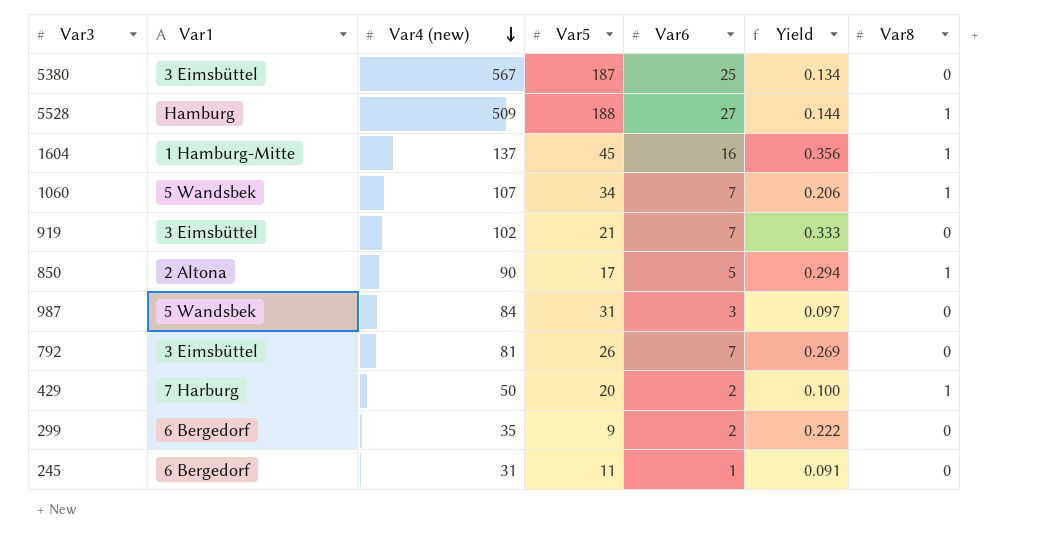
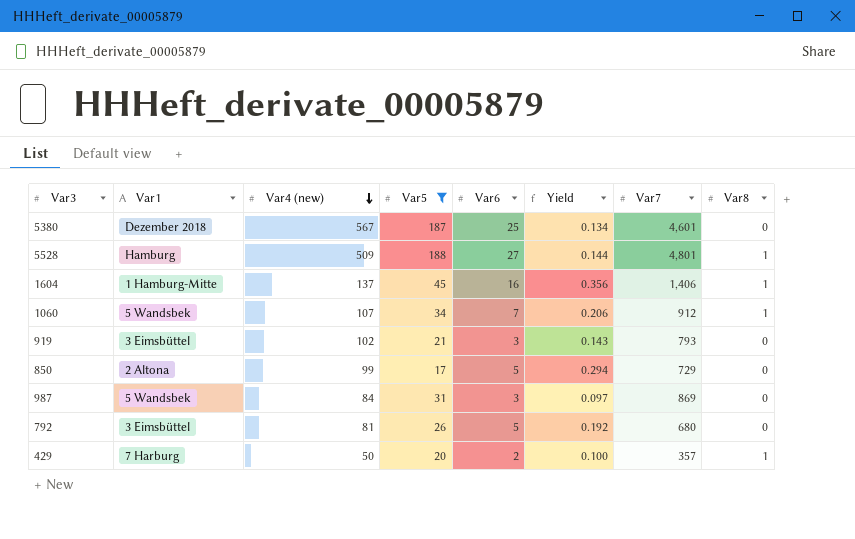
filter: none -> Var5 >= 17
column Var7 | position: none -> 7
5380 | Var1: 3 Eimsbüttel -> Dezember 2018
919 | Var6: 7 -> 3
919 | Yield: 0.333 -> 0.143
850 | Var4 (new): 90 -> 99
850 | Var8: 1 -> 0
792 | Var6: 7 -> 5
792 | Yield: 0.269 -> 0.192

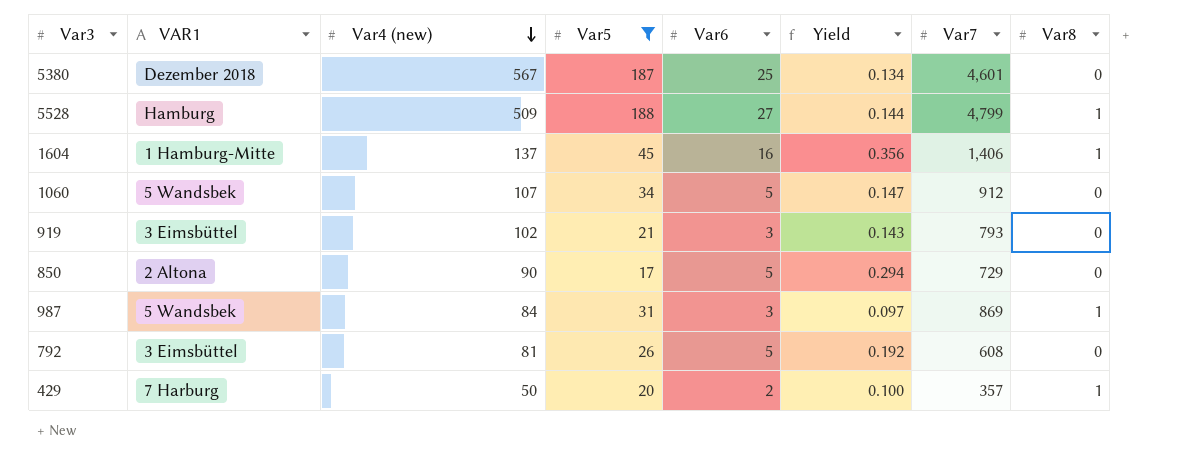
column name: Var1 -> VAR1
5528 | Var7: 4,801 -> 4,799
1060 | Var6: 7 -> 5
1060 | Yield: 0.206 -> 0.147
1060 | Var8: 1 -> 0
850 | Var4 (new): 99 -> 90
987 | Var8: 0 -> 1
792 | Var7: 680 -> 608

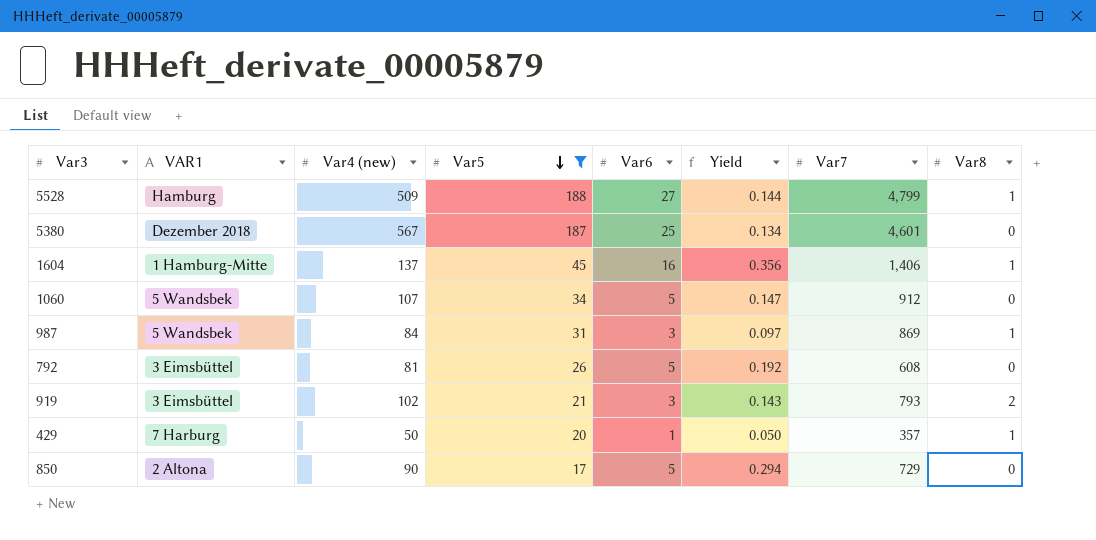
row order: Var4 (new) descending -> Var5 descending
919 | Var8: 0 -> 2
429 | Var6: 2 -> 1
429 | Yield: 0.100 -> 0.050

